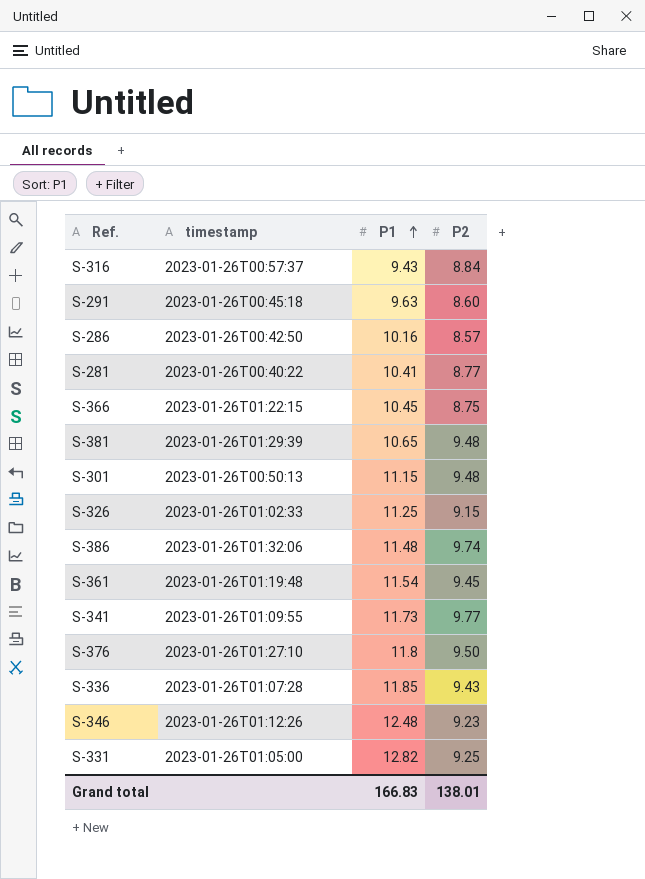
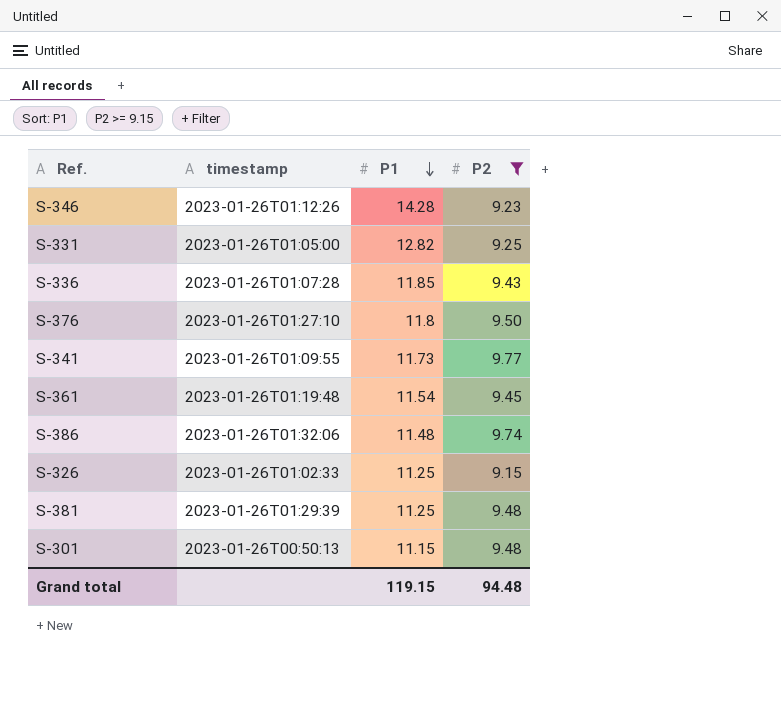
filter: none -> P2 >= 9.15
row order: P1 ascending -> P1 descending
S-346 | P1: 12.48 -> 14.28
S-381 | P1: 10.65 -> 11.25
Grand total | P1: 166.83 -> 119.15
Grand total | P2: 138.01 -> 94.48

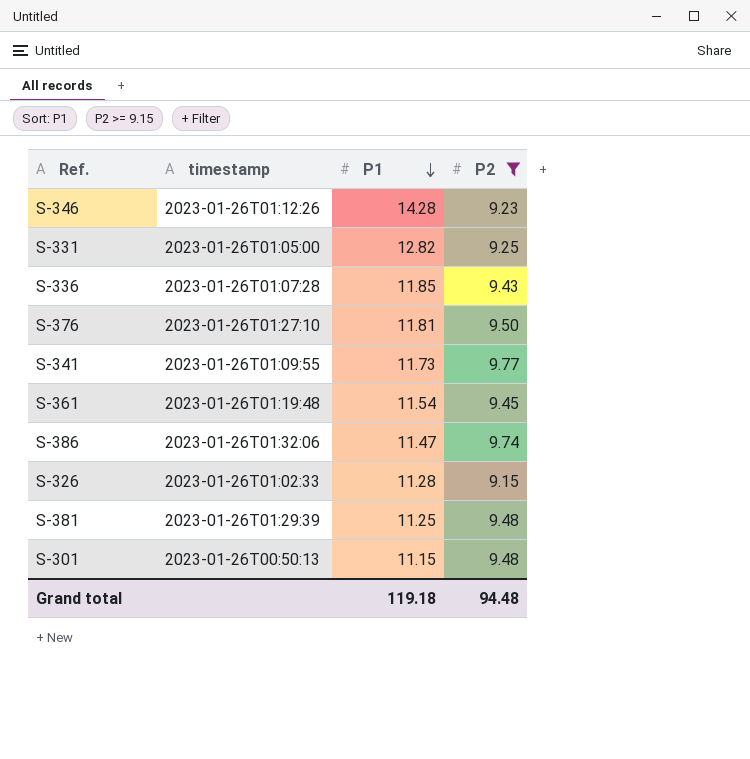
S-376 | P1: 11.8 -> 11.81
S-386 | P1: 11.48 -> 11.47
S-326 | P1: 11.25 -> 11.28
Grand total | P1: 119.15 -> 119.18

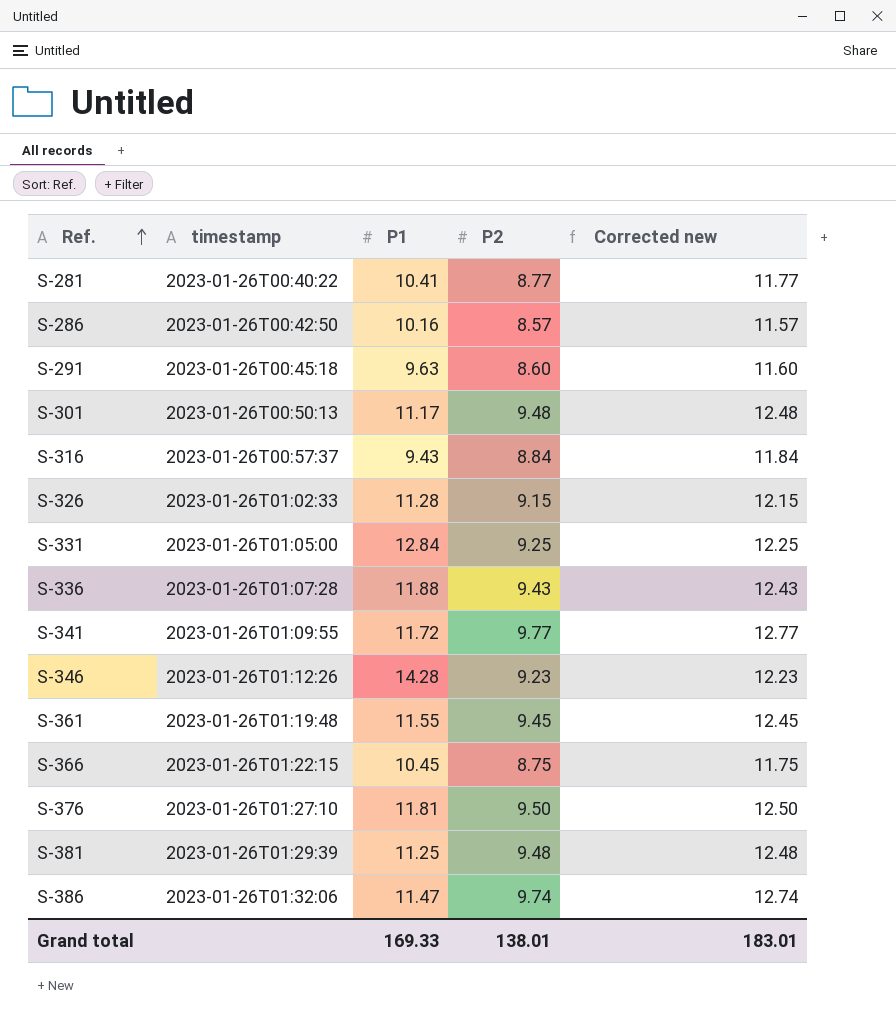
filter: P2 >= 9.15 -> none
row order: P1 descending -> Ref. ascending
column Corrected new | formula: none -> [P2] + 3
S-301 | P1: 11.15 -> 11.17
S-331 | P1: 12.82 -> 12.84
S-336 | P1: 11.85 -> 11.88
S-341 | P1: 11.73 -> 11.72
S-361 | P1: 11.54 -> 11.55
Grand total | P1: 119.18 -> 169.33
Grand total | P2: 94.48 -> 138.01

